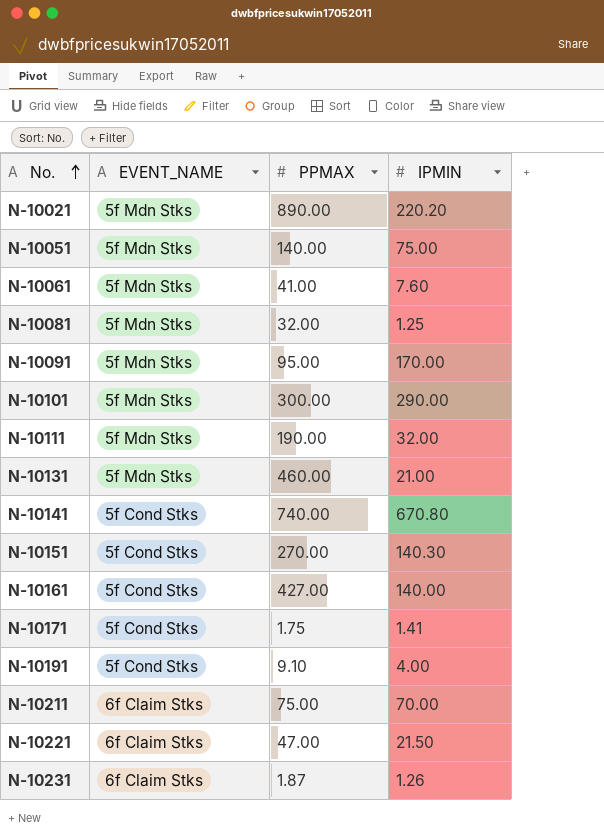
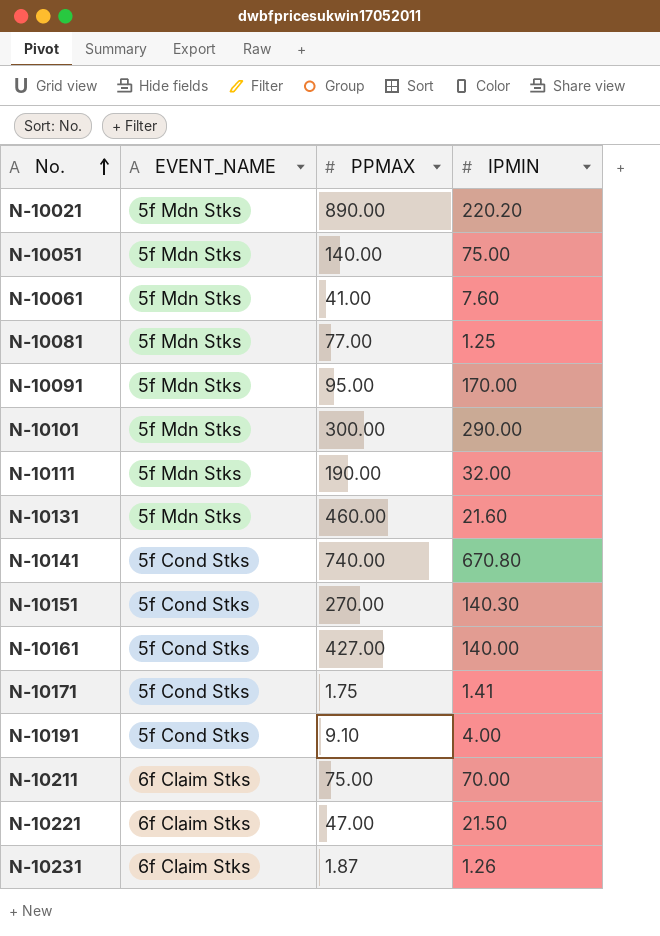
N-10081 | PPMAX: 32.00 -> 77.00
N-10131 | IPMIN: 21.00 -> 21.60

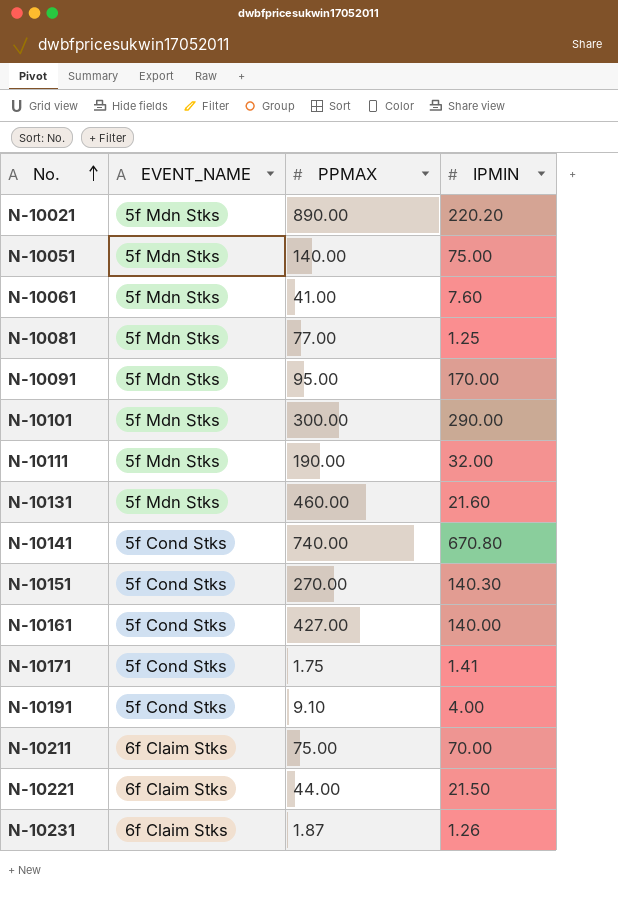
N-10221 | PPMAX: 47.00 -> 44.00

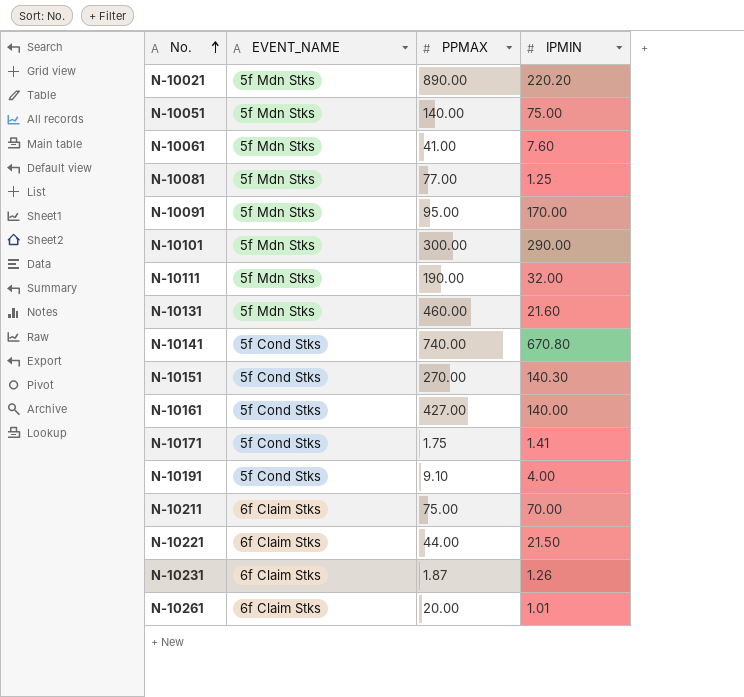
row N-10261: none -> 6f Claim Stks | 20.00 | 1.01

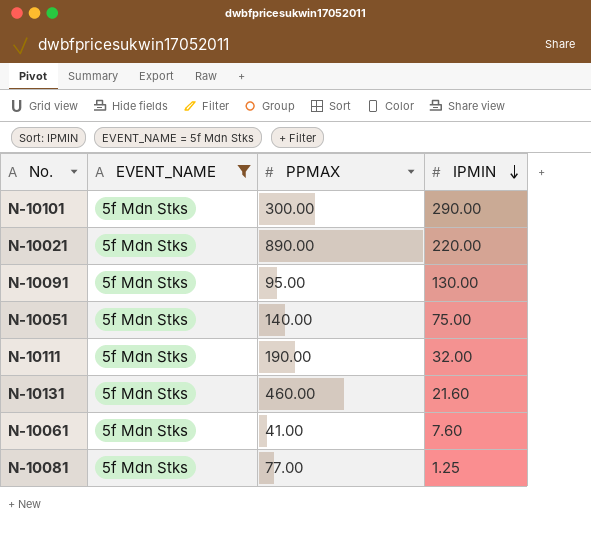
filter: none -> EVENT_NAME = 5f Mdn Stks
row order: No. ascending -> IPMIN descending
N-10021 | IPMIN: 220.20 -> 220.00
N-10091 | IPMIN: 170.00 -> 130.00

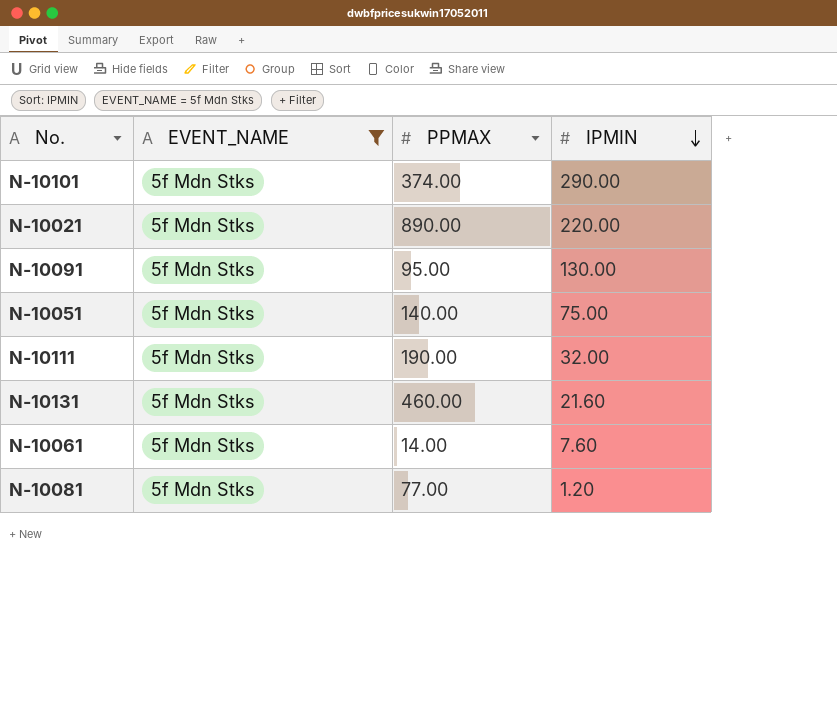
N-10101 | PPMAX: 300.00 -> 374.00
N-10061 | PPMAX: 41.00 -> 14.00
N-10081 | IPMIN: 1.25 -> 1.20

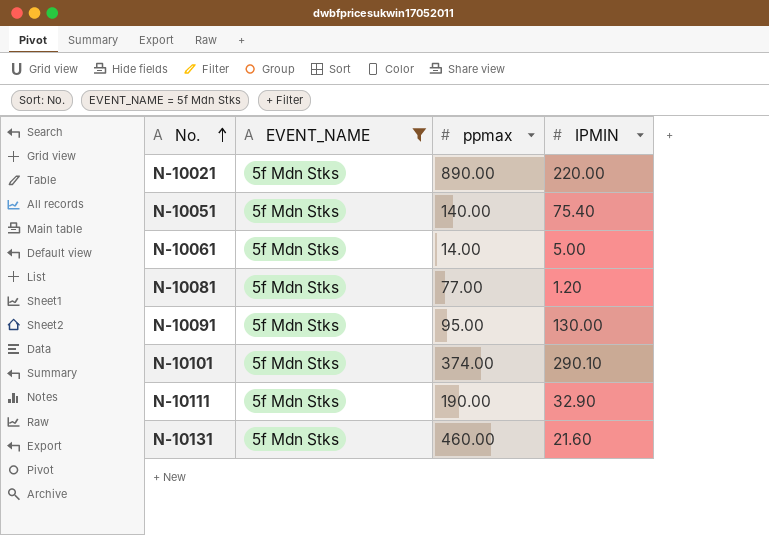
row order: IPMIN descending -> No. ascending
column name: PPMAX -> ppmax
N-10051 | IPMIN: 75.00 -> 75.40
N-10061 | IPMIN: 7.60 -> 5.00
N-10101 | IPMIN: 290.00 -> 290.10
N-10111 | IPMIN: 32.00 -> 32.90

